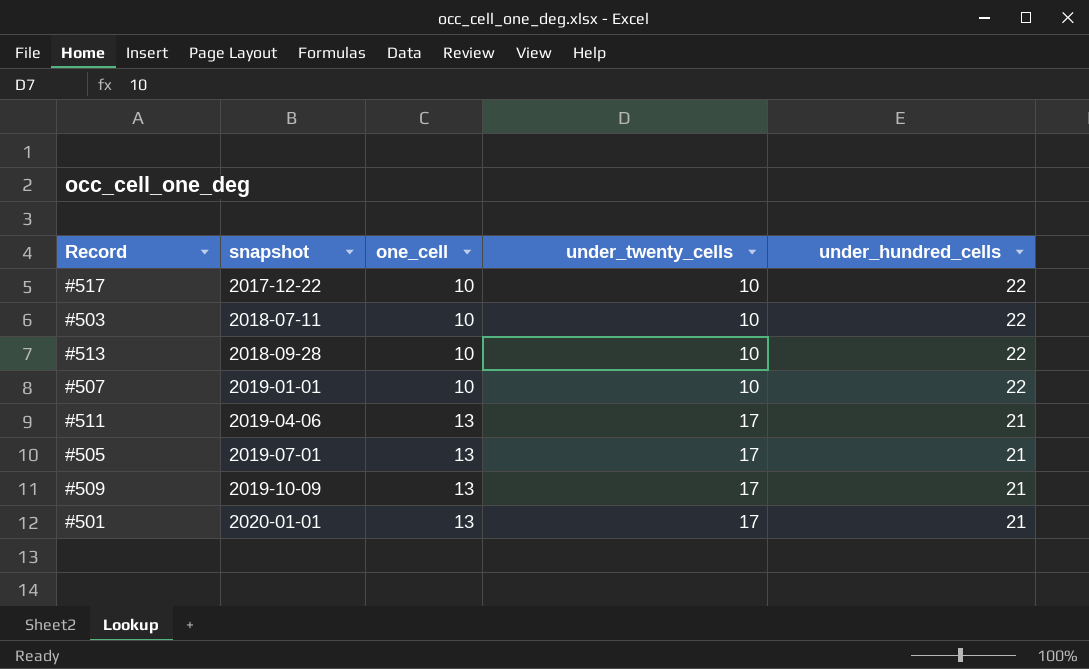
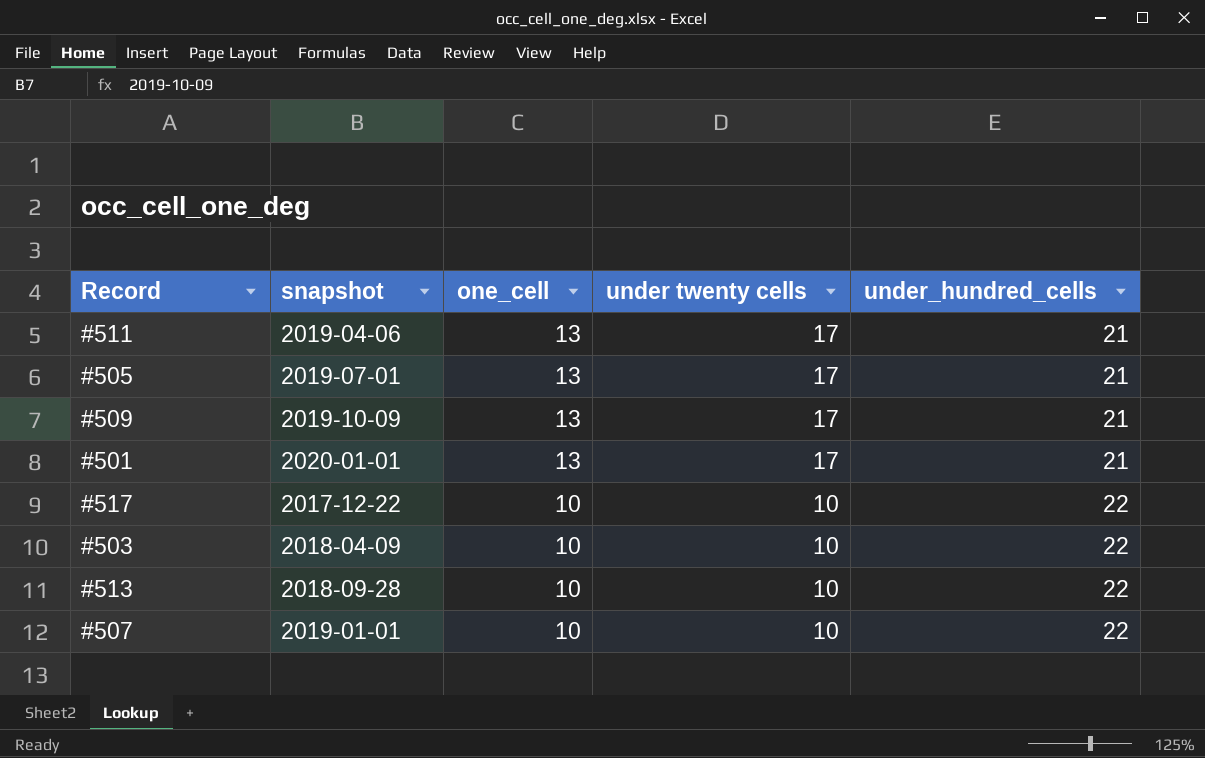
row order: snapshot ascending -> one_cell descending
column name: under_twenty_cells -> under twenty cells
#503 | snapshot: 2018-07-11 -> 2018-04-09

